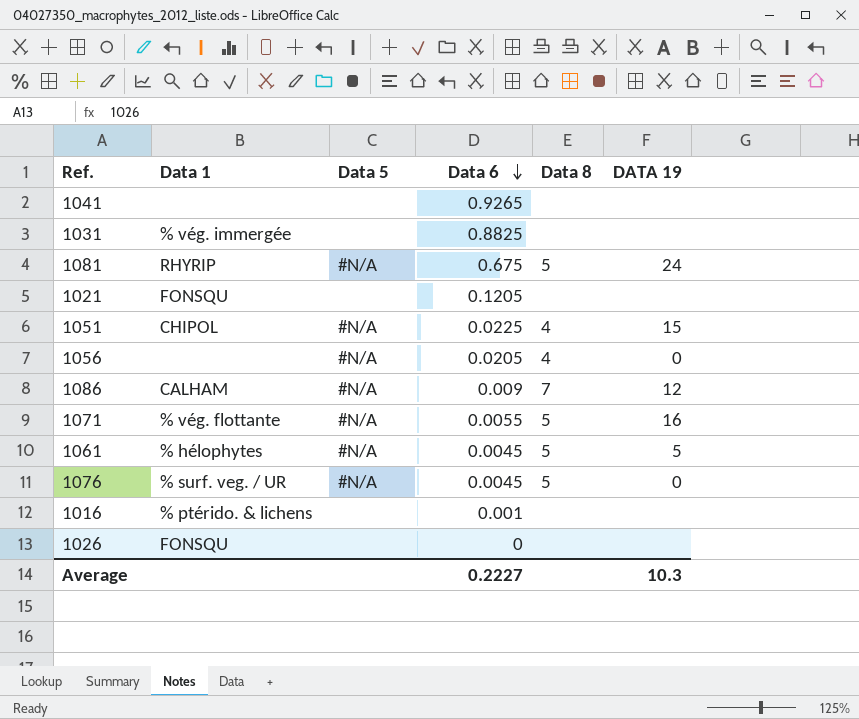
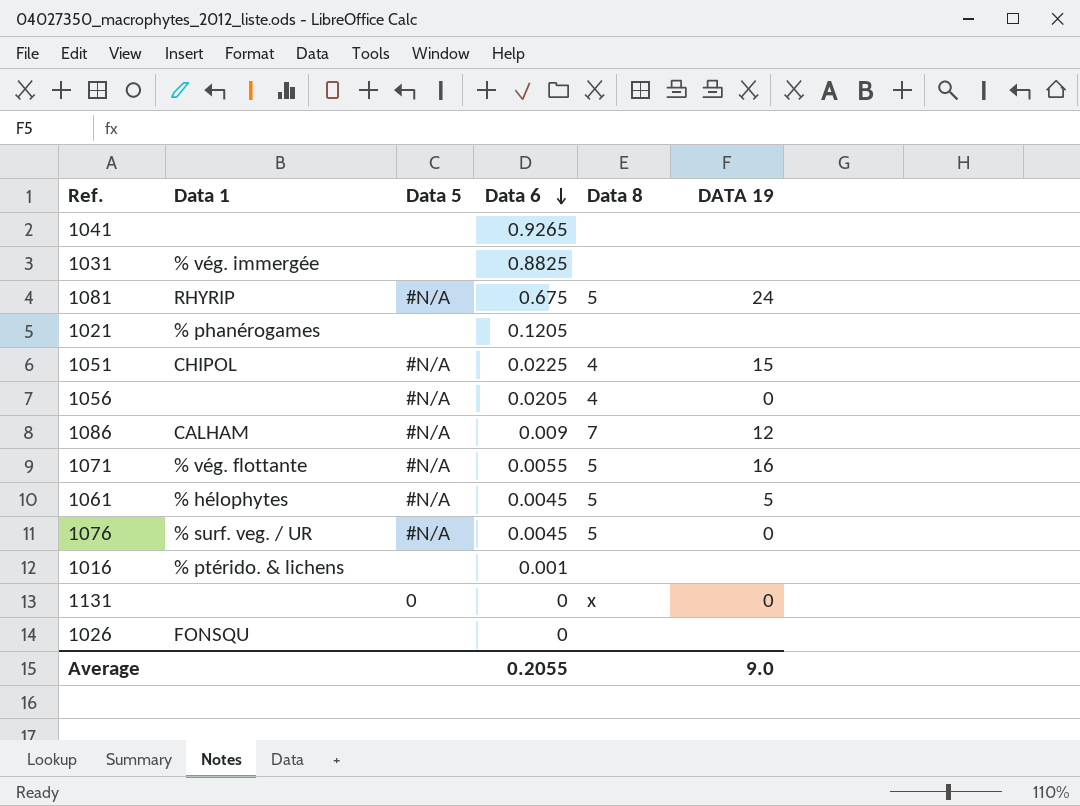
1021 | Data 1: FONSQU -> % phanérogames
row 1131: none -> none | 0 | 0 | x | 0
Average | Data 6: 0.2227 -> 0.2055
Average | DATA 19: 10.3 -> 9.0

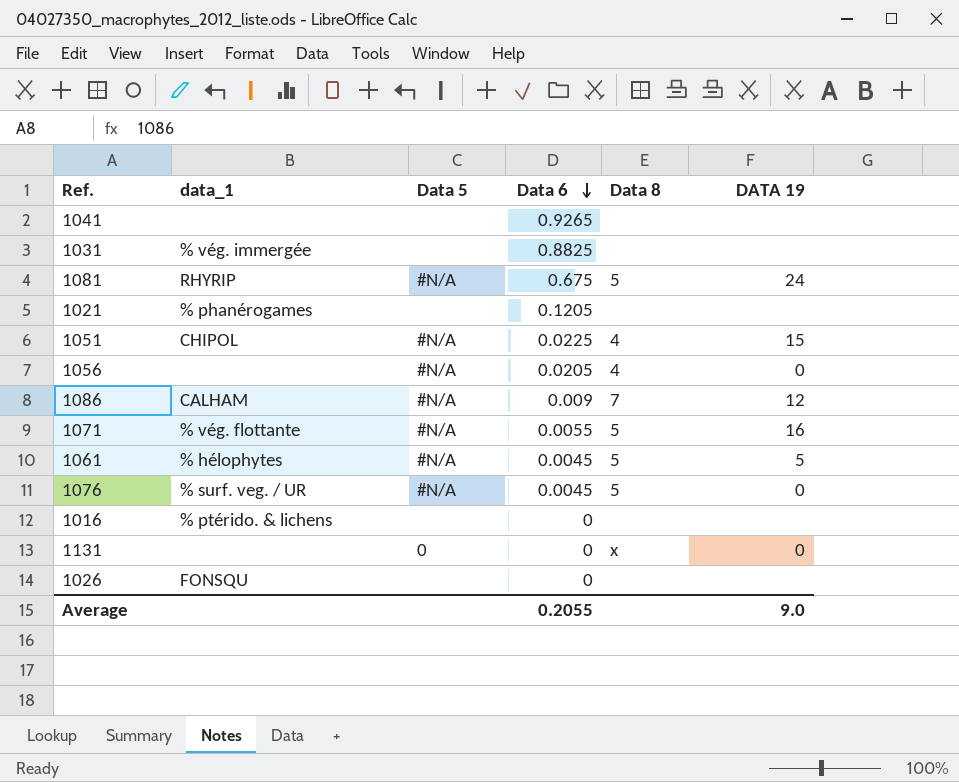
column name: Data 1 -> data_1
1016 | Data 6: 0.001 -> 0

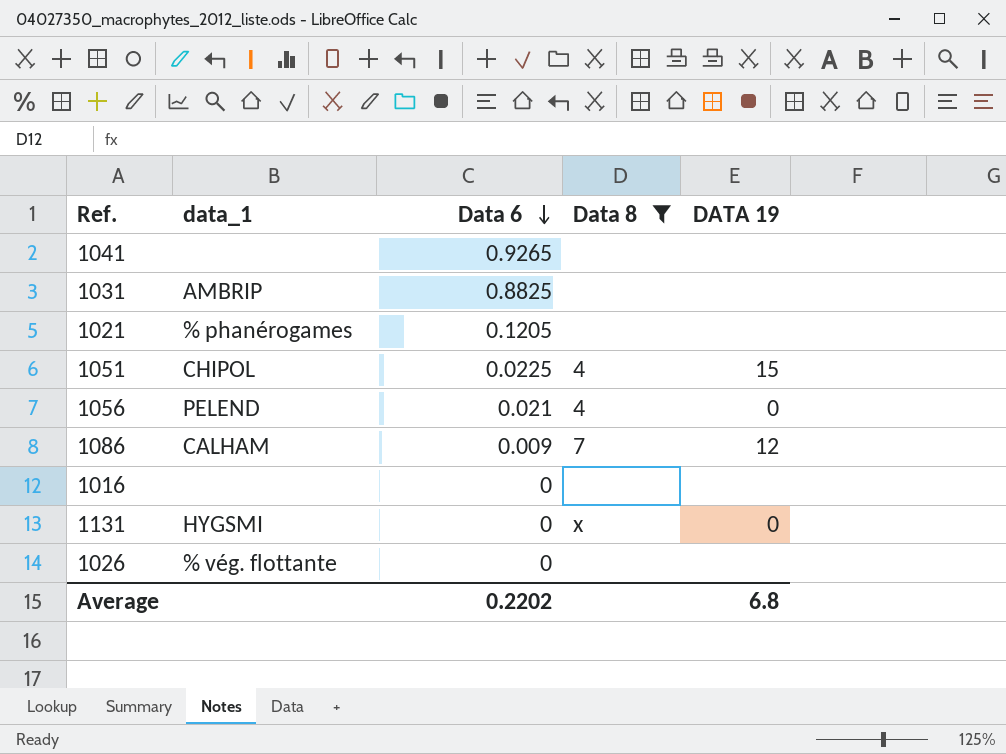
filter: none -> Data 8 != 5
column Data 5 | position: 3 -> none
1031 | data_1: % vég. immergée -> AMBRIP
1056 | data_1: none -> PELEND
1056 | Data 6: 0.0205 -> 0.021
1016 | data_1: % ptérido. & lichens -> none
1131 | data_1: none -> HYGSMI
1026 | data_1: FONSQU -> % vég. flottante
Average | Data 6: 0.2055 -> 0.2202
Average | DATA 19: 9.0 -> 6.8

